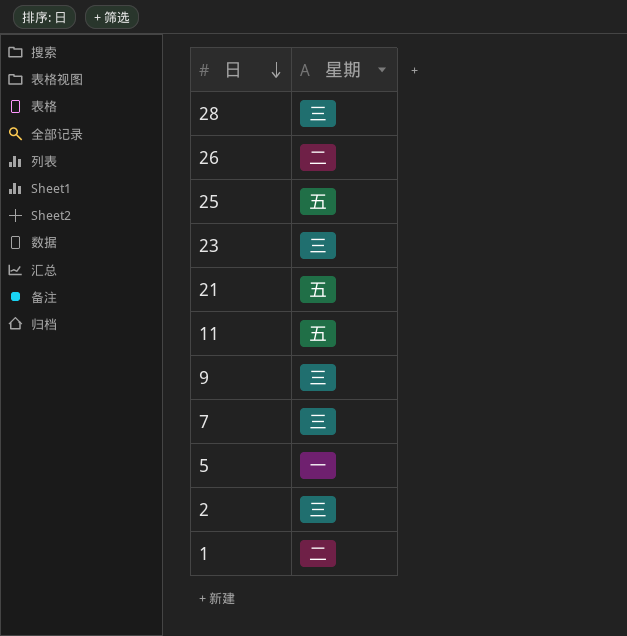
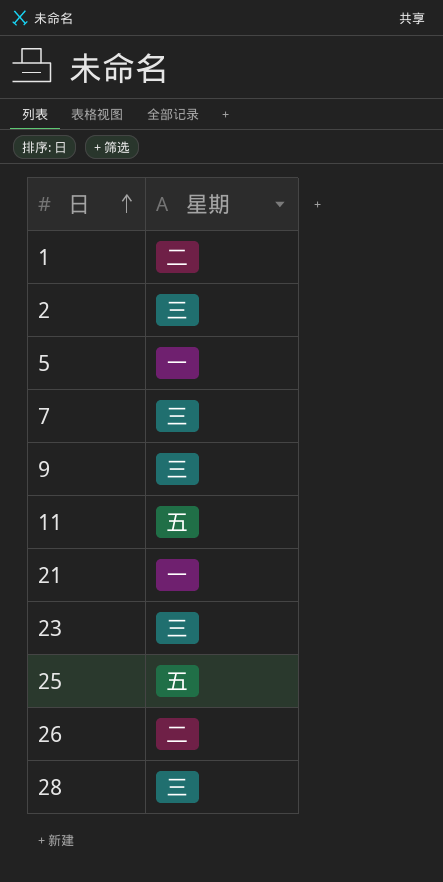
row order: 日 descending -> 日 ascending
21 | 星期: 五 -> 一

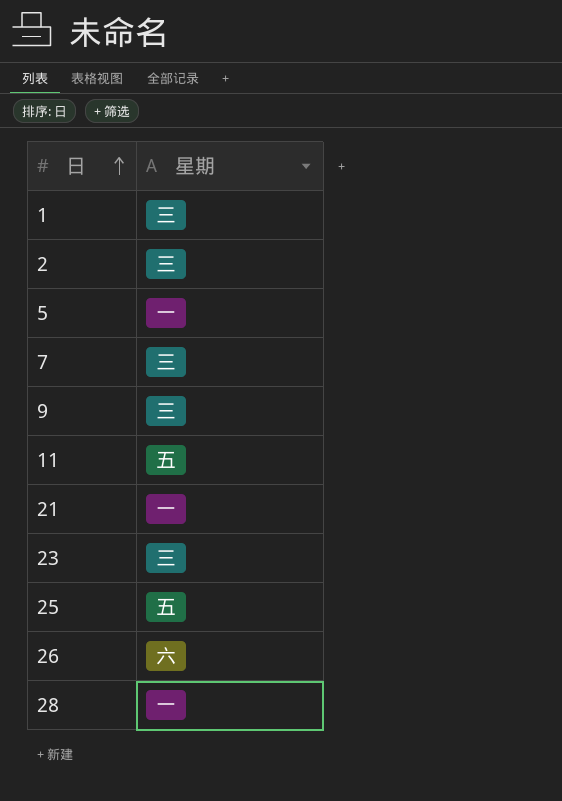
1 | 星期: 二 -> 三
26 | 星期: 二 -> 六
28 | 星期: 三 -> 一

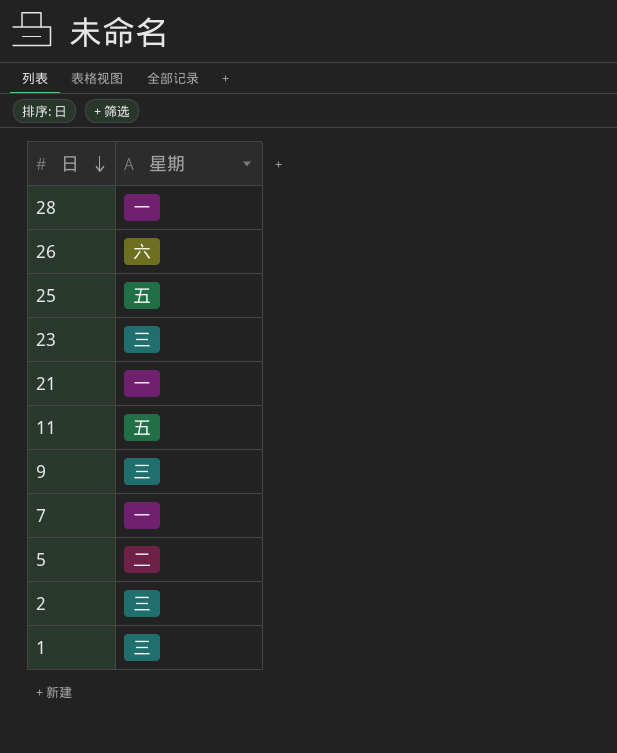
row order: 日 ascending -> 日 descending
7 | 星期: 三 -> 一
5 | 星期: 一 -> 二

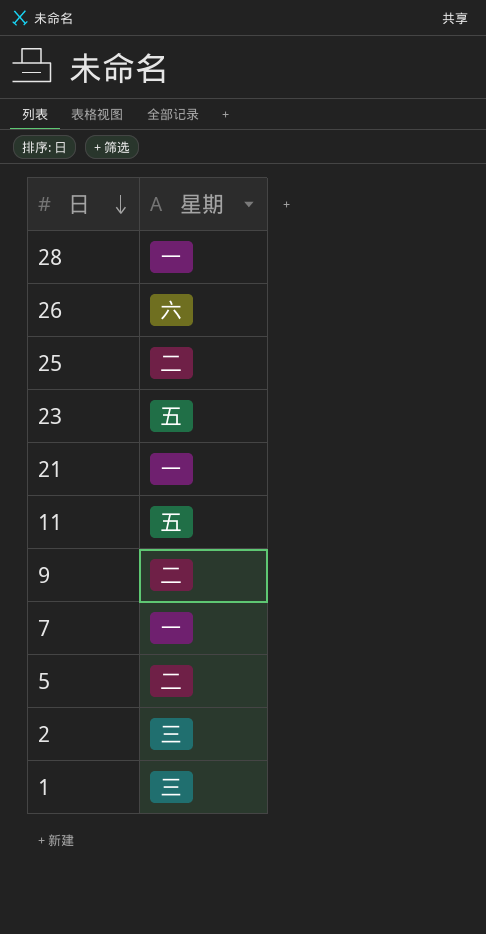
25 | 星期: 五 -> 二
23 | 星期: 三 -> 五
9 | 星期: 三 -> 二

